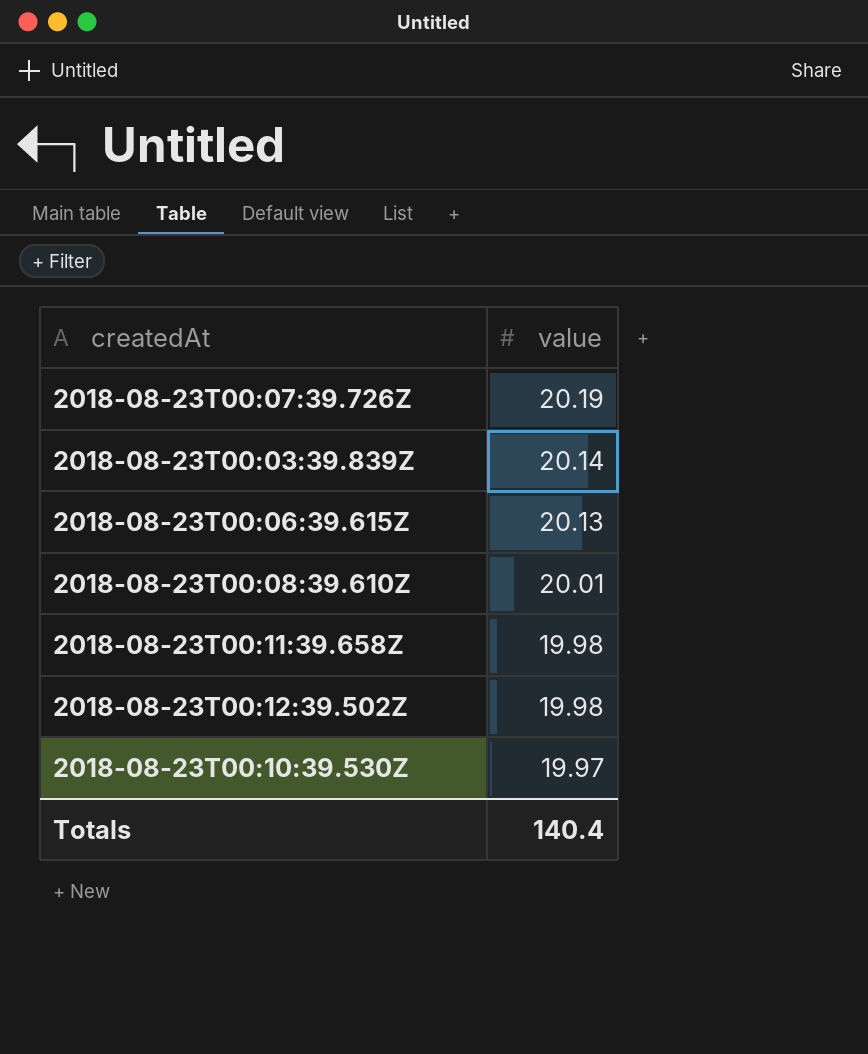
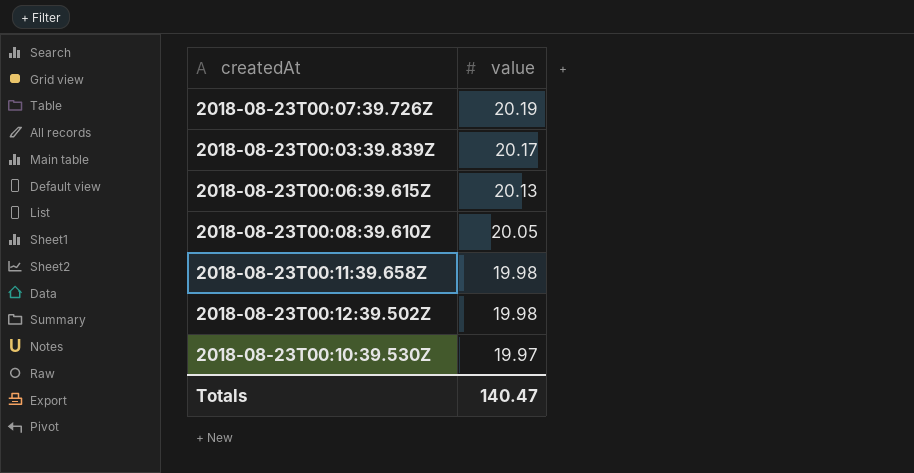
2018-08-23T00:03:39.839Z | value: 20.14 -> 20.17
2018-08-23T00:08:39.610Z | value: 20.01 -> 20.05
Totals | value: 140.4 -> 140.47

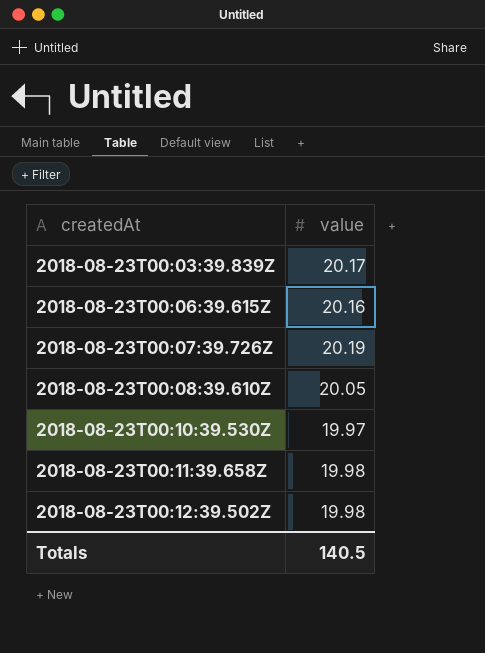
row order: value descending -> createdAt ascending
2018-08-23T00:06:39.615Z | value: 20.13 -> 20.16
Totals | value: 140.47 -> 140.5

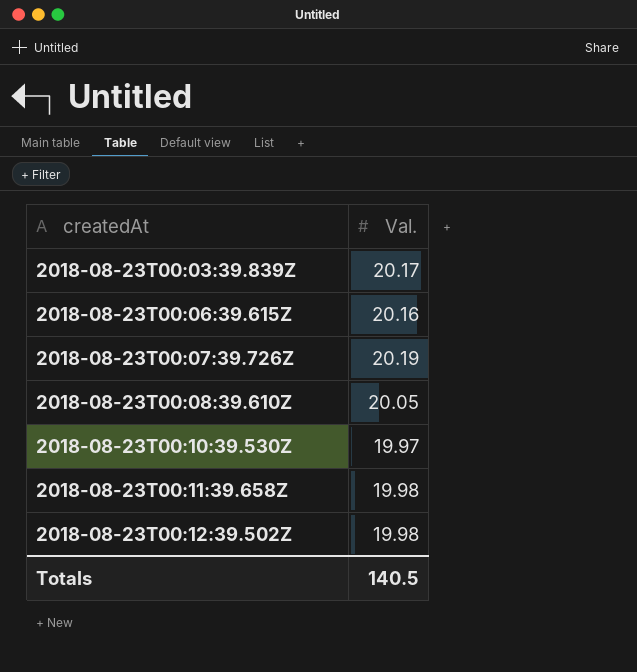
column name: value -> Val.

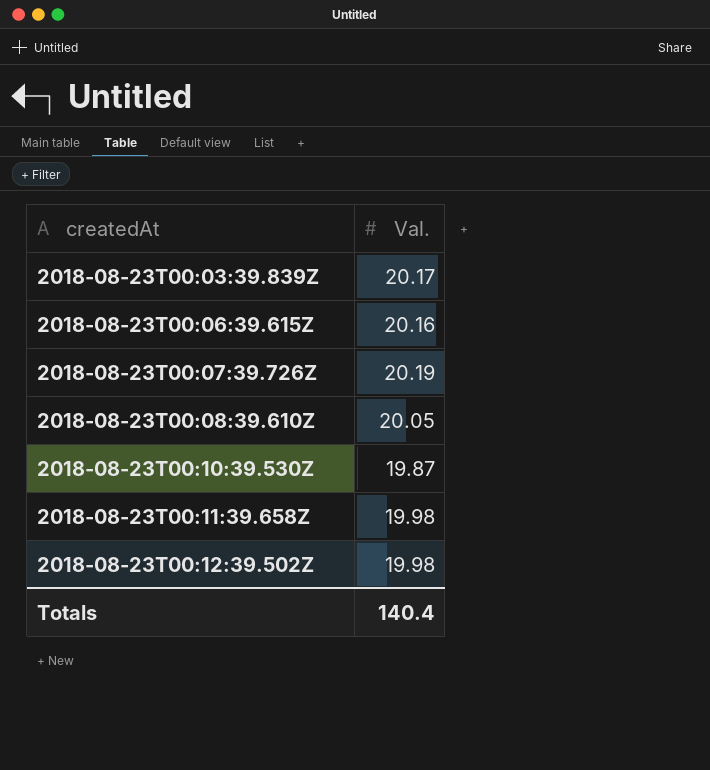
2018-08-23T00:10:39.530Z | Val.: 19.97 -> 19.87
Totals | Val.: 140.5 -> 140.4

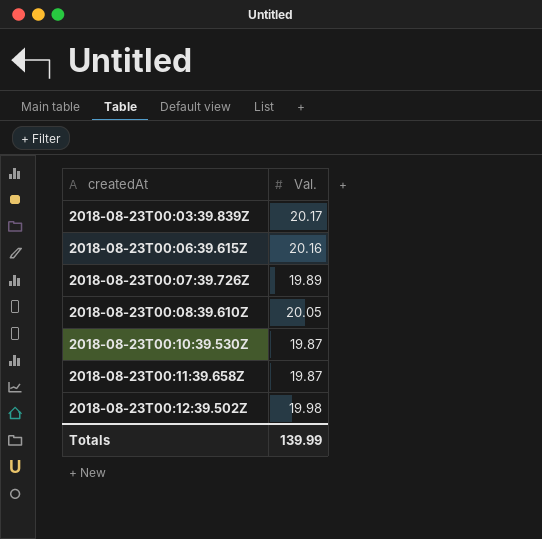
2018-08-23T00:07:39.726Z | Val.: 20.19 -> 19.89
2018-08-23T00:11:39.658Z | Val.: 19.98 -> 19.87
Totals | Val.: 140.4 -> 139.99

